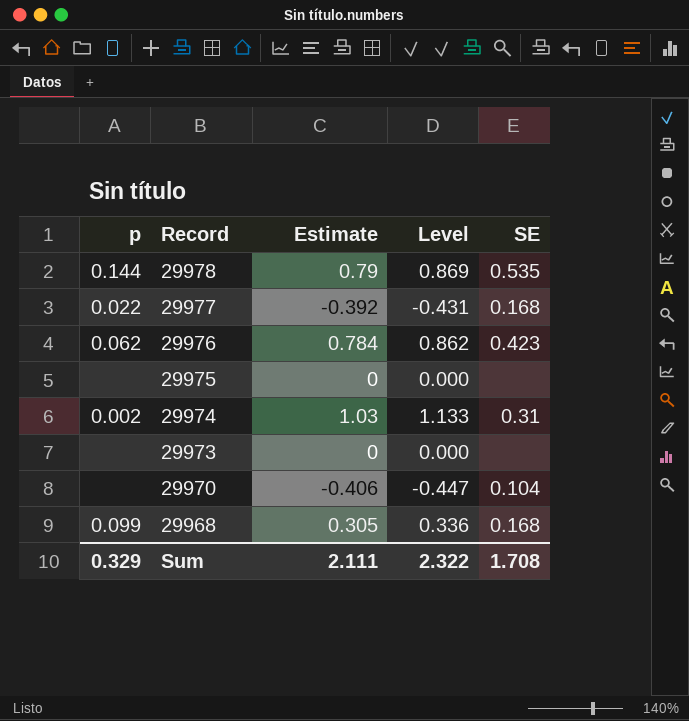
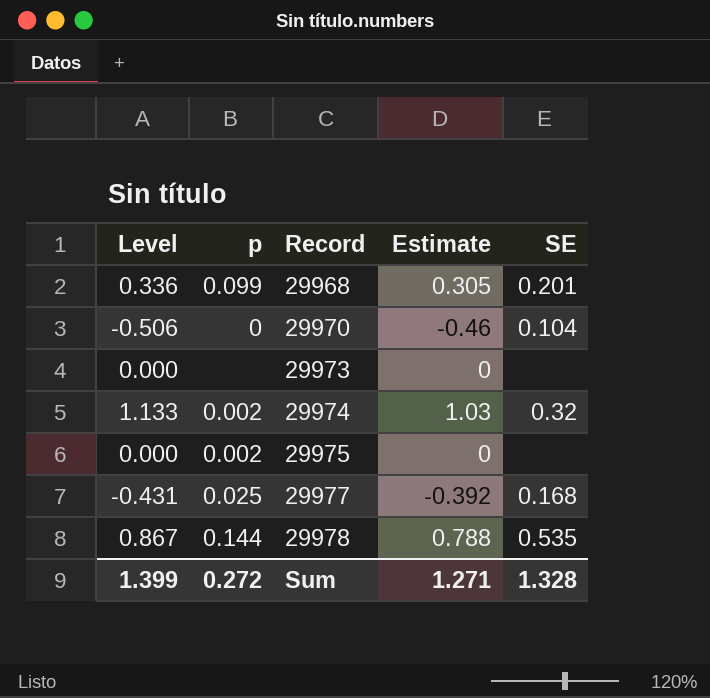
row order: Record descending -> Record ascending
column Level | position: 4 -> 1
row 29976: 0.062 | 0.784 | 0.862 | 0.423 -> none
29968 | SE: 0.168 -> 0.201
29970 | Level: -0.447 -> -0.506
29970 | p: none -> 0
29970 | Estimate: -0.406 -> -0.46
29974 | SE: 0.31 -> 0.32
29975 | p: none -> 0.002
29977 | p: 0.022 -> 0.025
29978 | Level: 0.869 -> 0.867
29978 | Estimate: 0.79 -> 0.788
Sum | Level: 2.322 -> 1.399
Sum | p: 0.329 -> 0.272
Sum | Estimate: 2.111 -> 1.271
Sum | SE: 1.708 -> 1.328

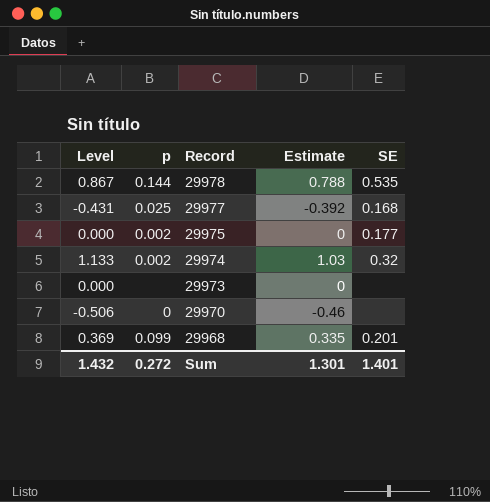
row order: Record ascending -> Record descending
29975 | SE: none -> 0.177
29970 | SE: 0.104 -> none
29968 | Level: 0.336 -> 0.369
29968 | Estimate: 0.305 -> 0.335
Sum | Level: 1.399 -> 1.432
Sum | Estimate: 1.271 -> 1.301
Sum | SE: 1.328 -> 1.401

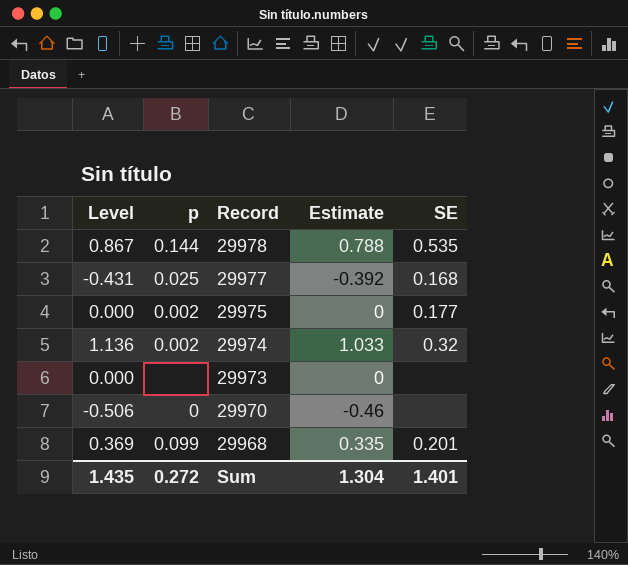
29974 | Level: 1.133 -> 1.136
29974 | Estimate: 1.03 -> 1.033
Sum | Level: 1.432 -> 1.435
Sum | Estimate: 1.301 -> 1.304

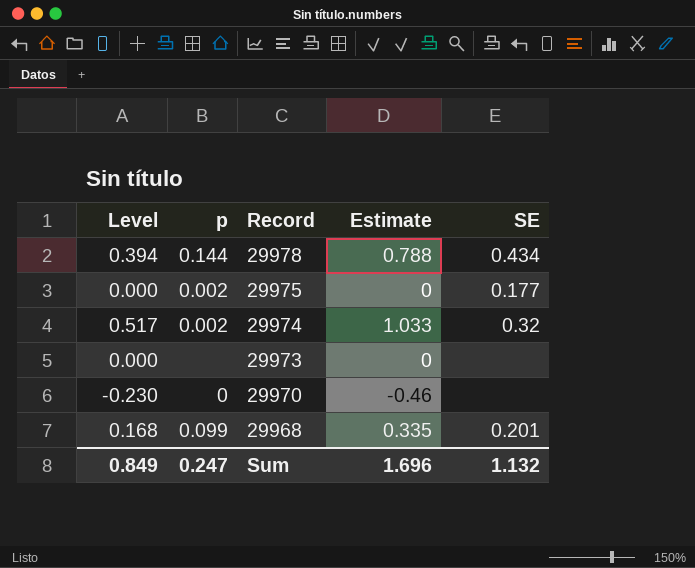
column Level | formula: [Estimate] * 1.1 -> [Estimate] * 0.5
row 29977: -0.431 | 0.025 | -0.392 | 0.168 -> none
29978 | SE: 0.535 -> 0.434
Sum | Level: 1.435 -> 0.849
Sum | p: 0.272 -> 0.247
Sum | Estimate: 1.304 -> 1.696
Sum | SE: 1.401 -> 1.132

